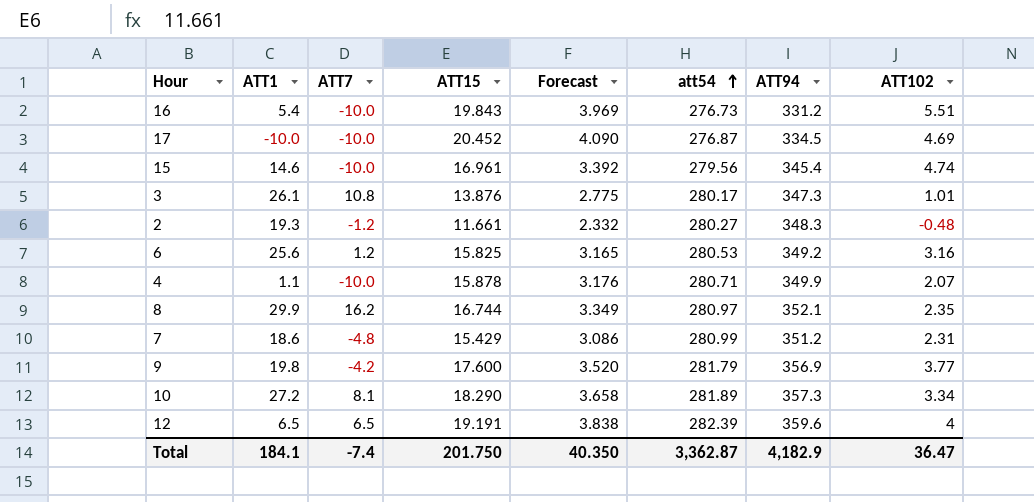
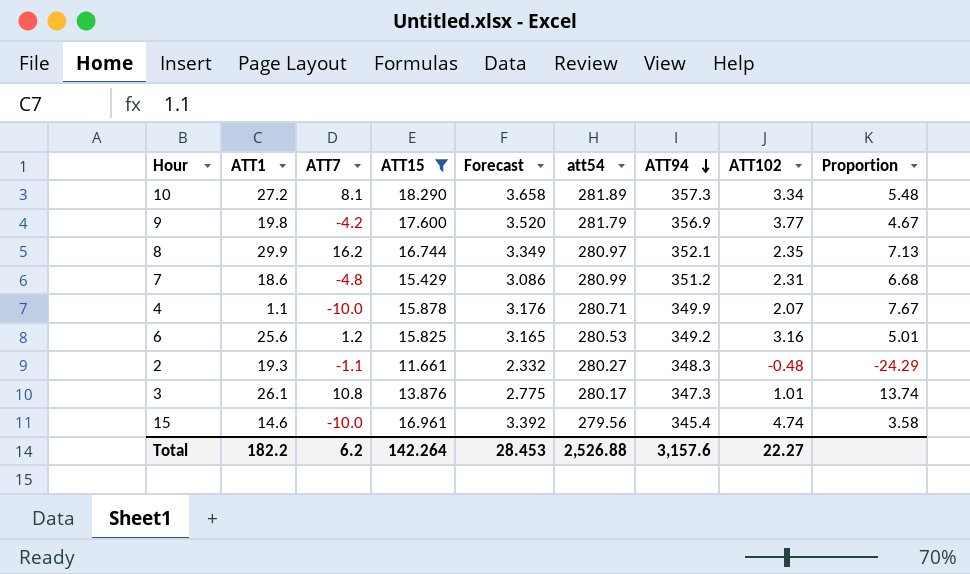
filter: none -> ATT15 <= 18.290
row order: att54 ascending -> ATT94 descending
column Proportion | formula: none -> [ATT15] / [ATT102]
2 | ATT7: -1.2 -> -1.1
Total | ATT1: 184.1 -> 182.2
Total | ATT7: -7.4 -> 6.2
Total | ATT15: 201.750 -> 142.264
Total | Forecast: 40.350 -> 28.453
Total | att54: 3,362.87 -> 2,526.88
Total | ATT94: 4,182.9 -> 3,157.6
Total | ATT102: 36.47 -> 22.27

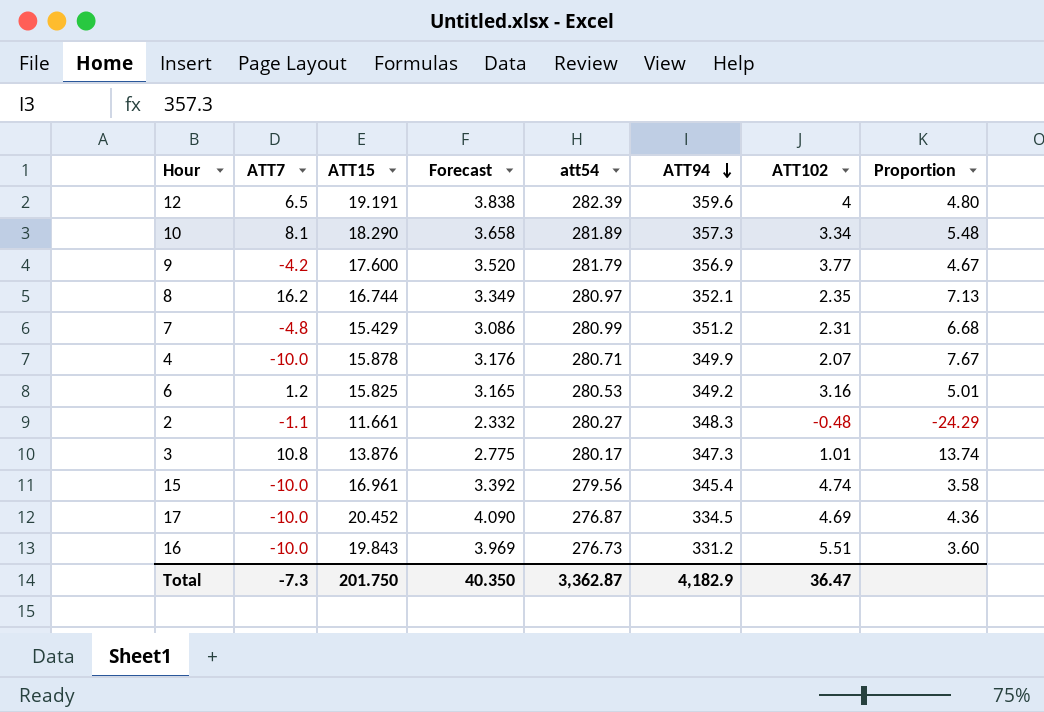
filter: ATT15 <= 18.290 -> none
column ATT1 | position: 2 -> none
Total | ATT7: 6.2 -> -7.3
Total | ATT15: 142.264 -> 201.750
Total | Forecast: 28.453 -> 40.350
Total | att54: 2,526.88 -> 3,362.87
Total | ATT94: 3,157.6 -> 4,182.9
Total | ATT102: 22.27 -> 36.47

